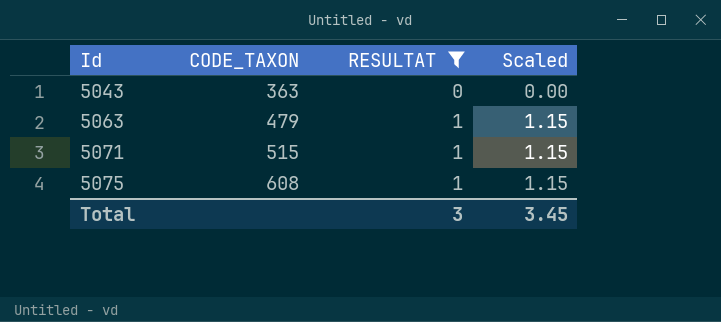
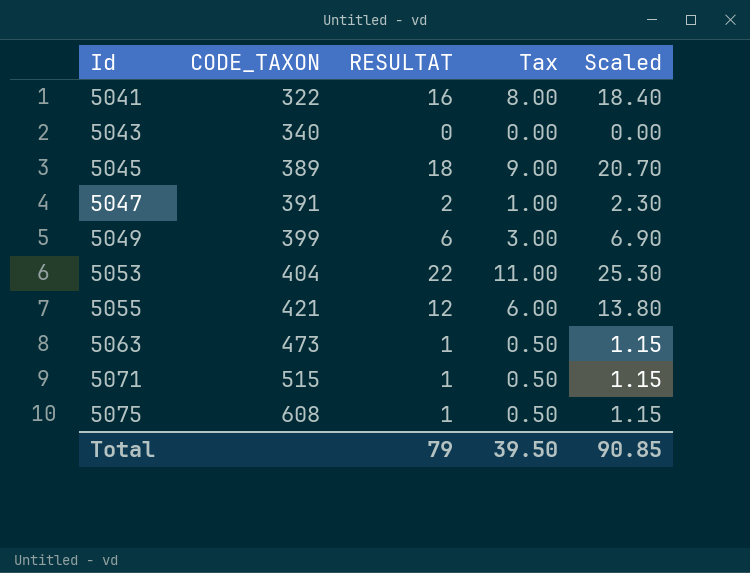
filter: RESULTAT <= 1 -> none
column Tax | formula: none -> [RESULTAT] * 0.5
5043 | CODE_TAXON: 363 -> 340
5063 | CODE_TAXON: 479 -> 473
Total | RESULTAT: 3 -> 79
Total | Scaled: 3.45 -> 90.85

